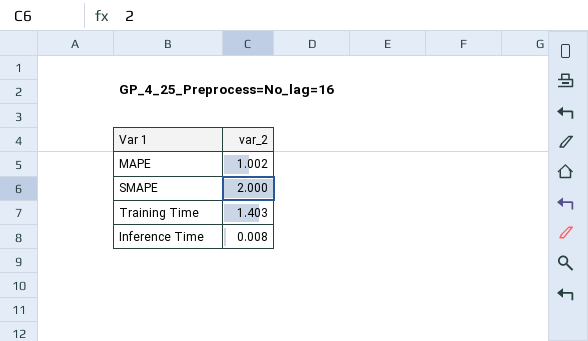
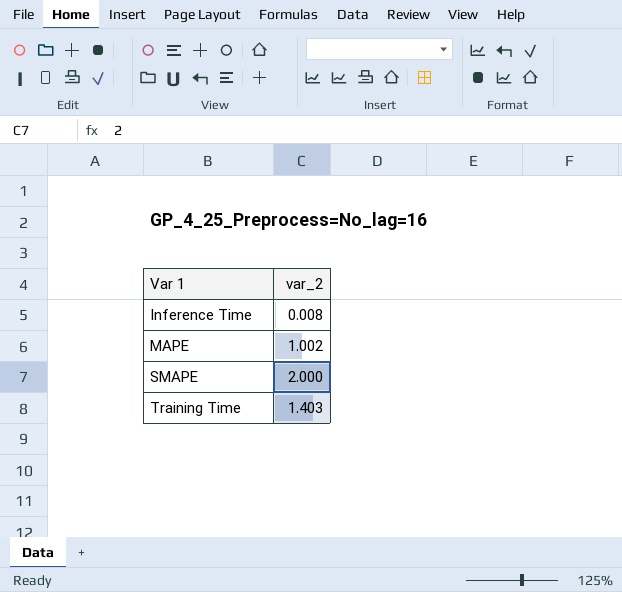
row order: none -> Var 1 ascending

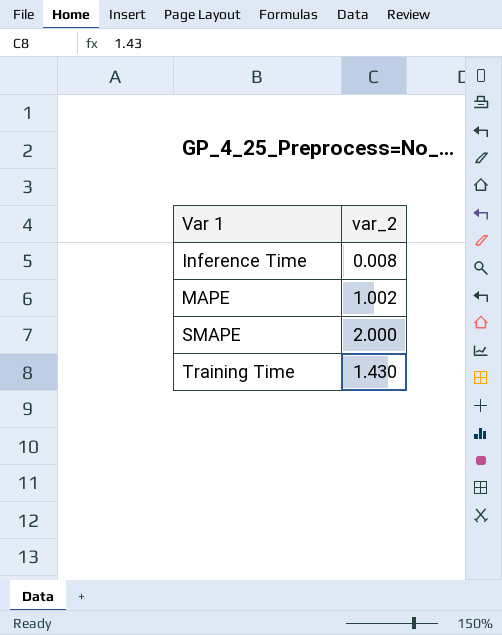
Training Time | var_2: 1.403 -> 1.430

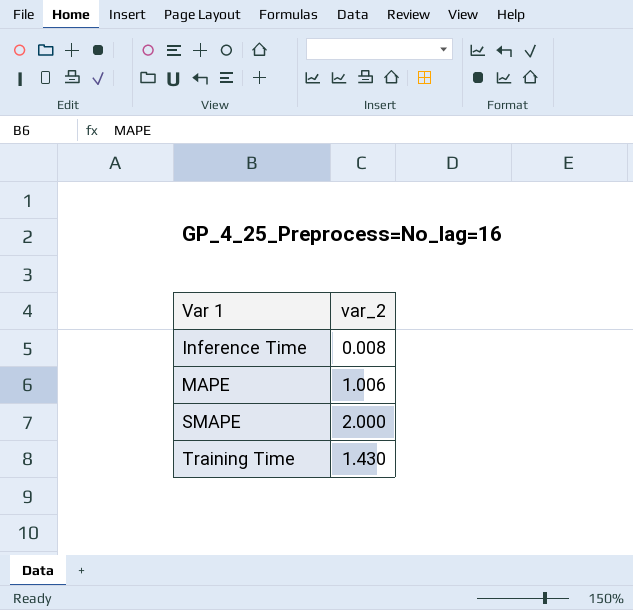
MAPE | var_2: 1.002 -> 1.006

